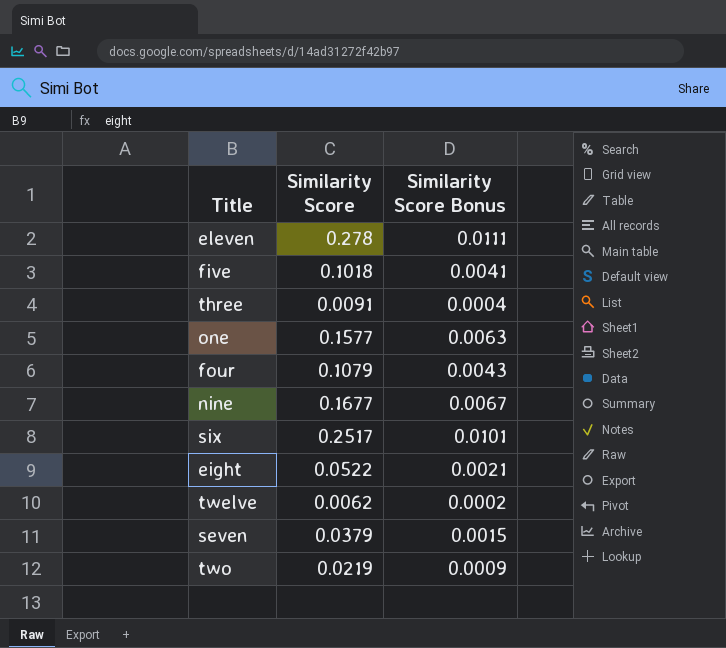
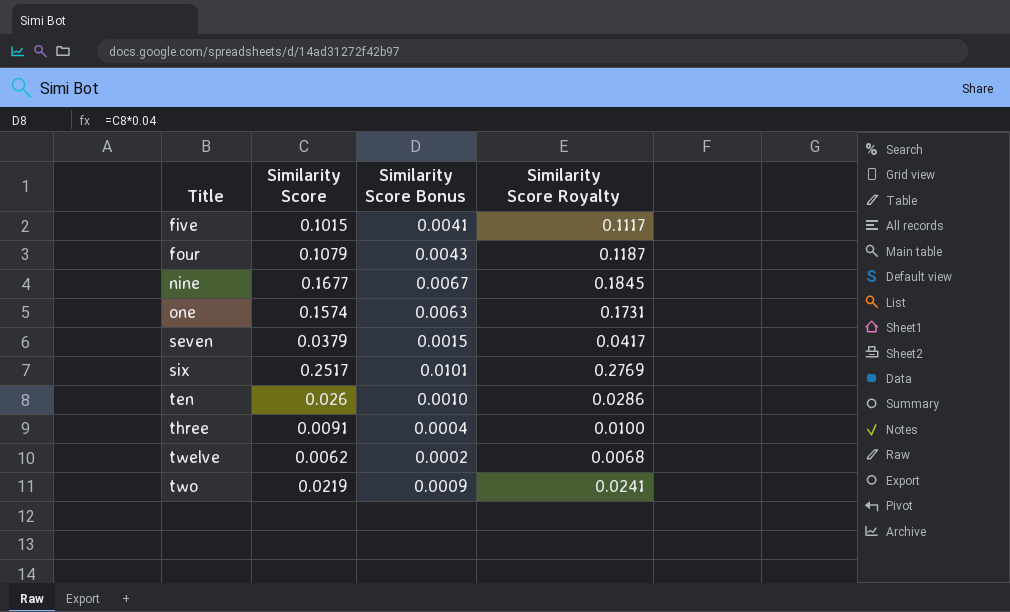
row order: none -> Title ascending
column Similarity Score Royalty | formula: none -> [Similarity Score] * 1.1
row eleven: 0.278 | 0.0111 -> none
row eight: 0.0522 | 0.0021 -> none
five | Similarity Score: 0.1018 -> 0.1015
one | Similarity Score: 0.1577 -> 0.1574
row ten: none -> 0.026 | 0.0010 | 0.0286

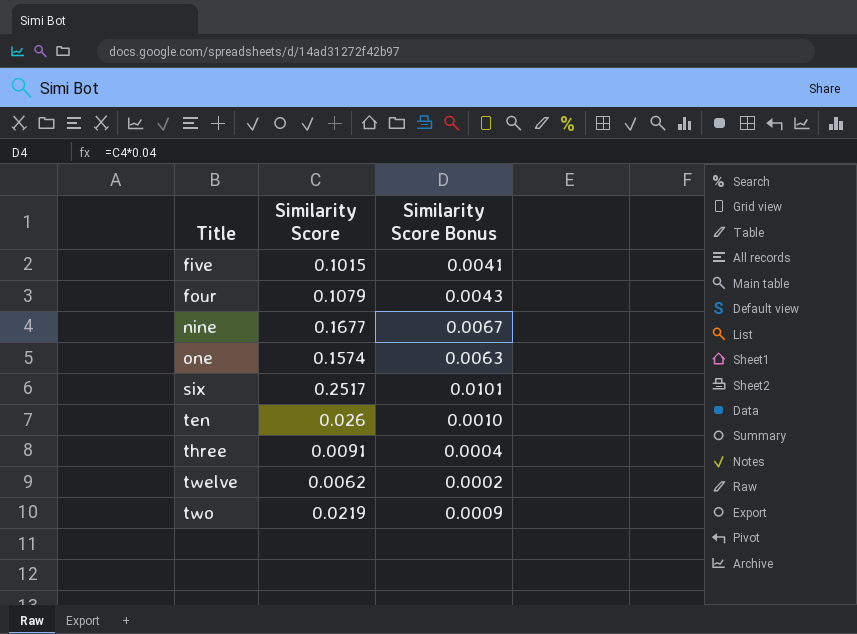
column Similarity Score Royalty | formula: [Similarity Score] * 1.1 -> none
row seven: 0.0379 | 0.0015 | 0.0417 -> none

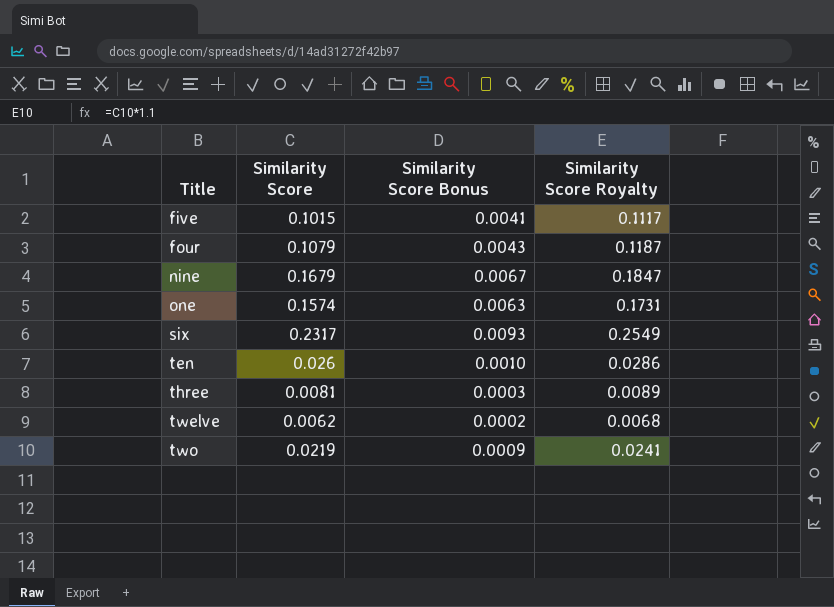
column Similarity Score Royalty | formula: none -> [Similarity Score] * 1.1
nine | Similarity Score: 0.1677 -> 0.1679
six | Similarity Score: 0.2517 -> 0.2317
six | Similarity Score Bonus: 0.0101 -> 0.0093
three | Similarity Score: 0.0091 -> 0.0081
three | Similarity Score Bonus: 0.0004 -> 0.0003

